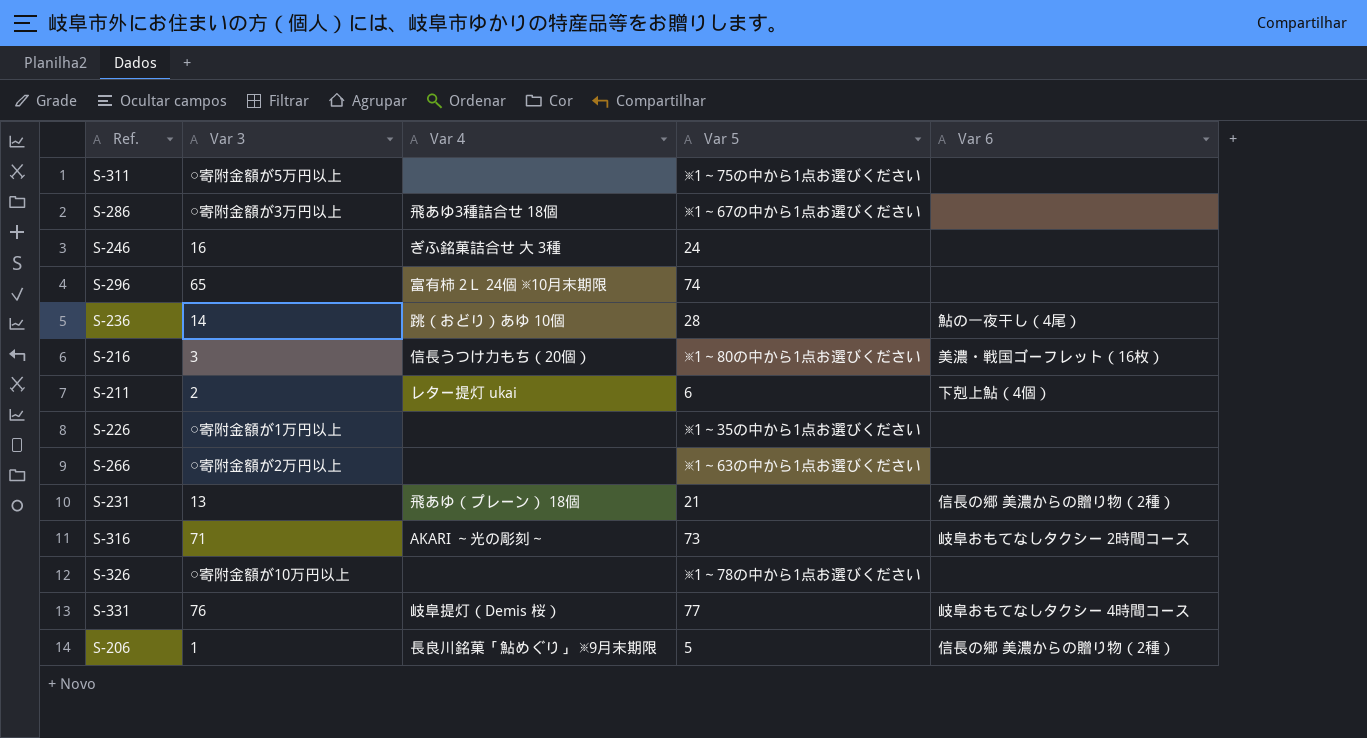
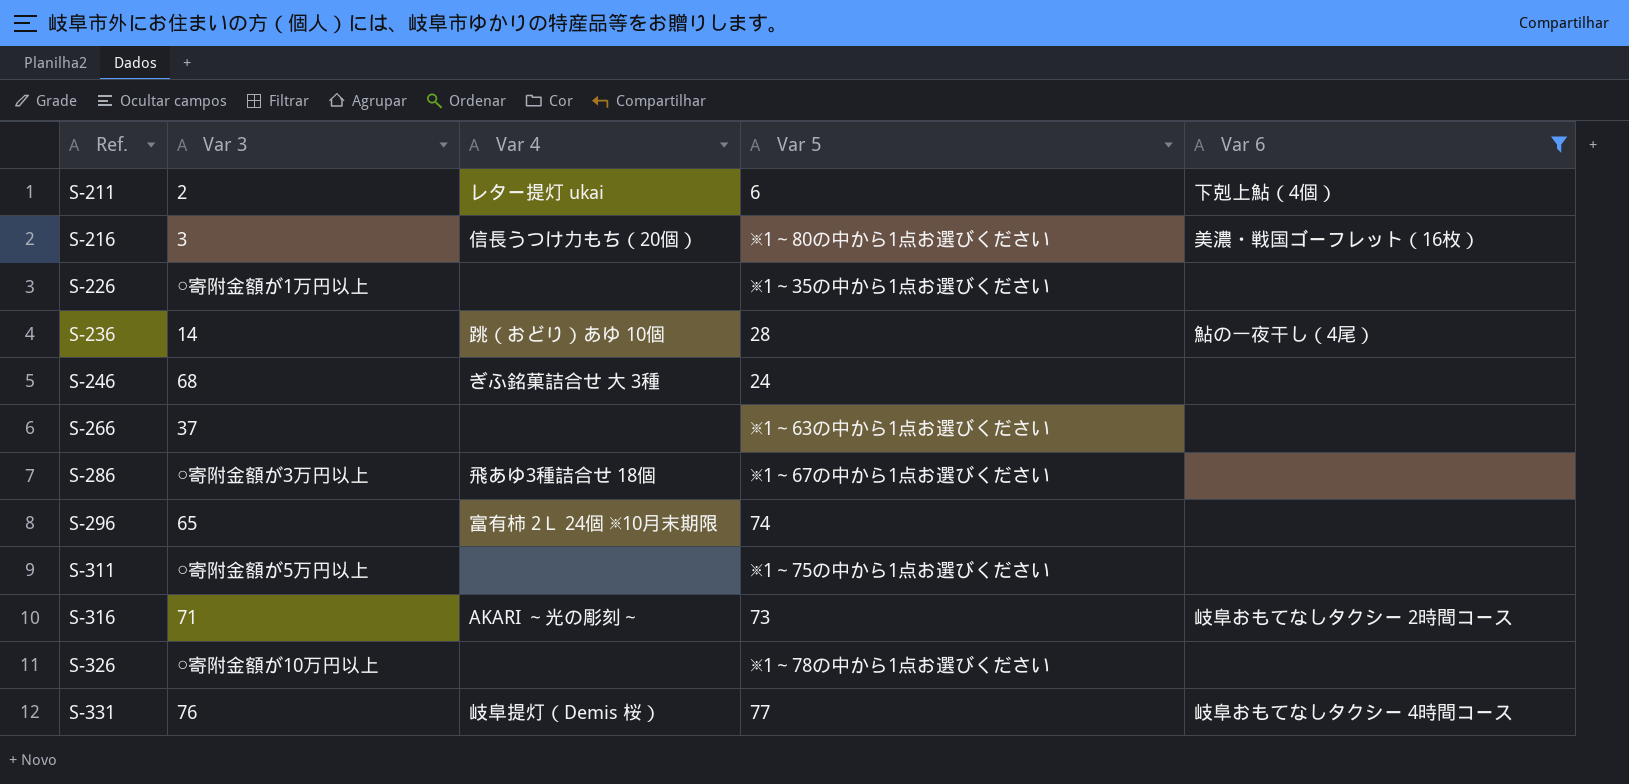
filter: none -> Var 6 != 信長の郷 美濃からの贈り物（2種）
row order: none -> Ref. ascending
S-246 | Var 3: 16 -> 68
S-266 | Var 3: ○寄附金額が2万円以上 -> 37

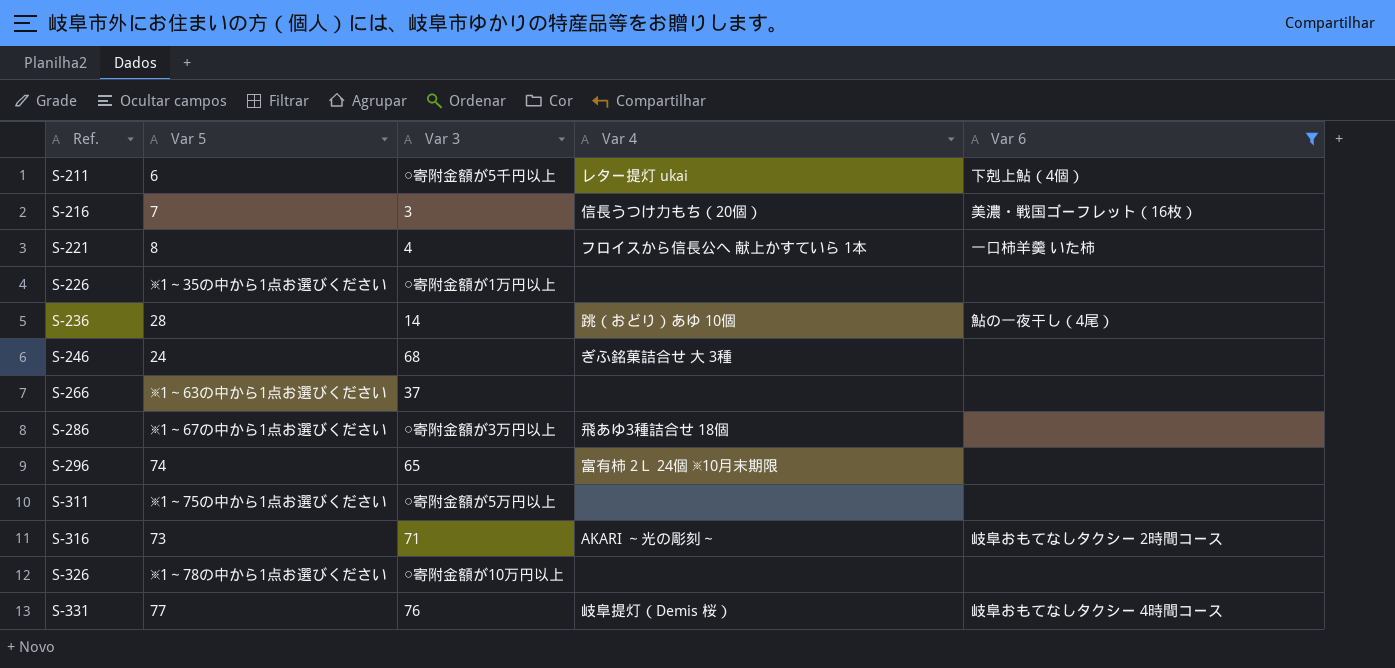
column Var 5 | position: 4 -> 2
S-211 | Var 3: 2 -> ○寄附金額が5千円以上
S-216 | Var 5: ※1～80の中から1点お選びください -> 7
row S-221: none -> 8 | 4 | フロイスから信長公へ 献上かすていら 1本 | 一口柿羊羹 いた柿

